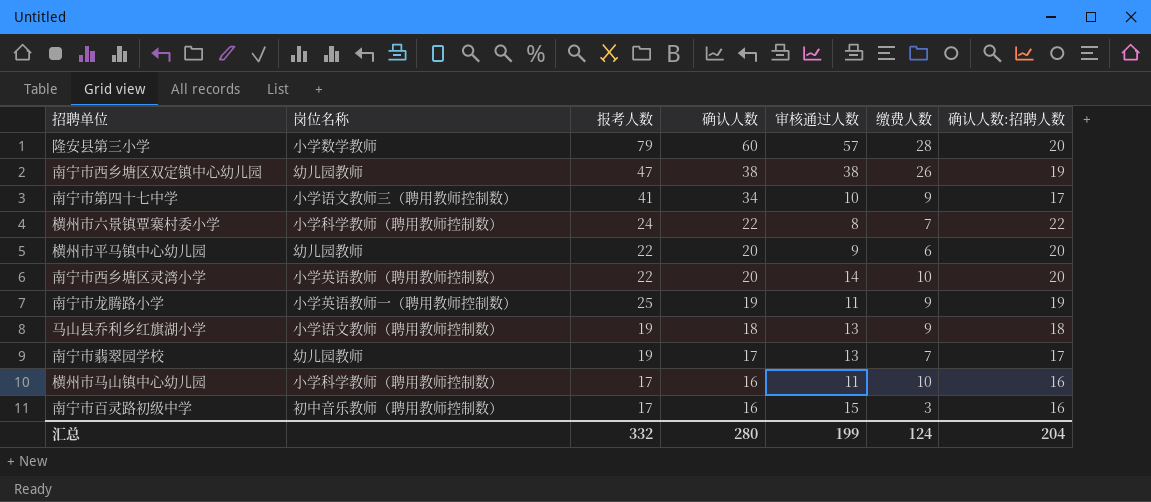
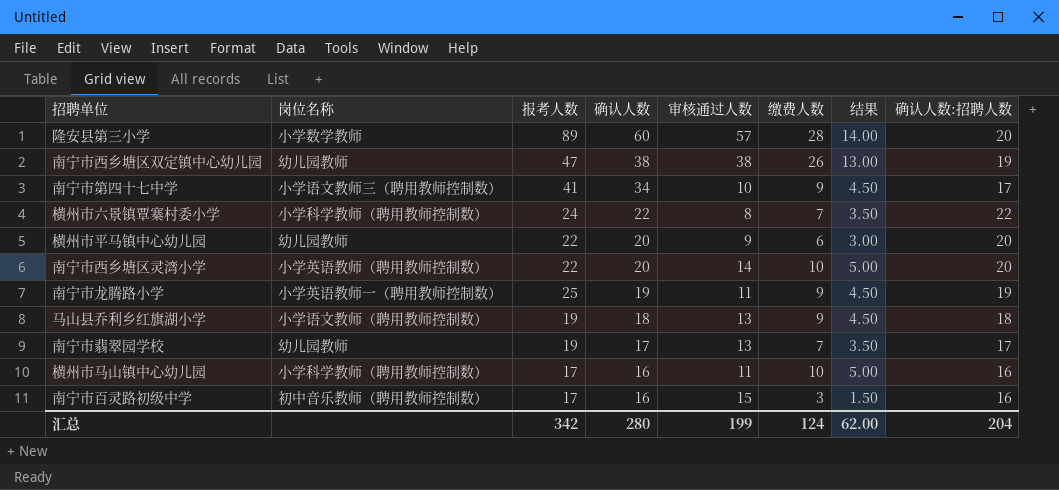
column 结果 | formula: none -> [缴费人数] * 0.5
隆安县第三小学 | 报考人数: 79 -> 89
汇总 | 报考人数: 332 -> 342

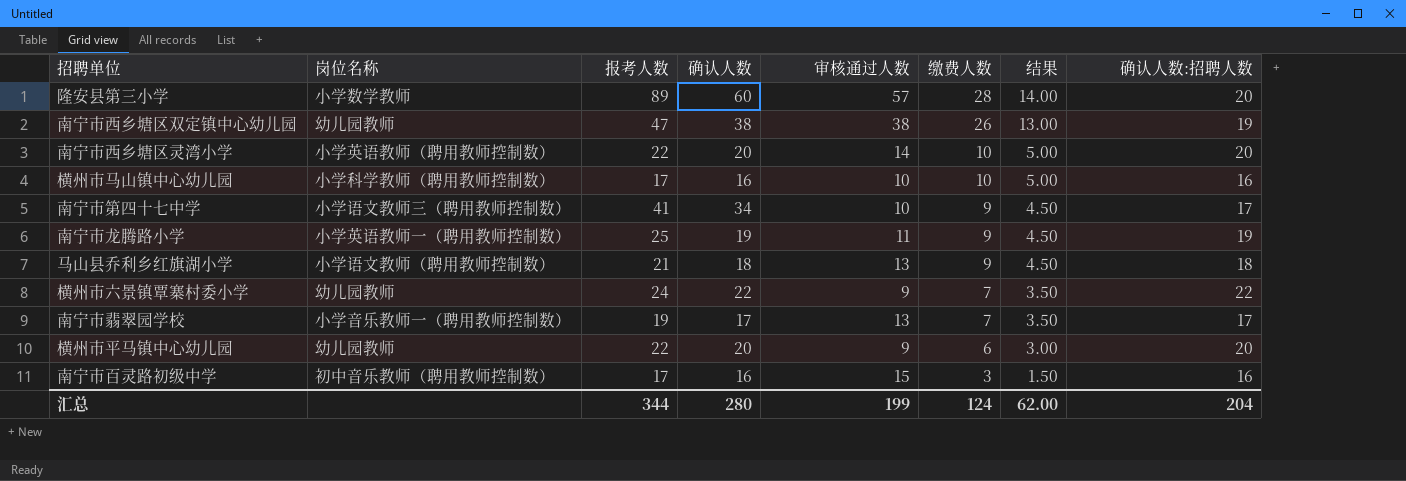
row order: 确认人数 descending -> 缴费人数 descending
横州市马山镇中心幼儿园 | 审核通过人数: 11 -> 10
马山县乔利乡红旗湖小学 | 报考人数: 19 -> 21
横州市六景镇覃寨村委小学 | 岗位名称: 小学科学教师（聘用教师控制数） -> 幼儿园教师
横州市六景镇覃寨村委小学 | 审核通过人数: 8 -> 9
南宁市翡翠园学校 | 岗位名称: 幼儿园教师 -> 小学音乐教师一（聘用教师控制数）
汇总 | 报考人数: 342 -> 344

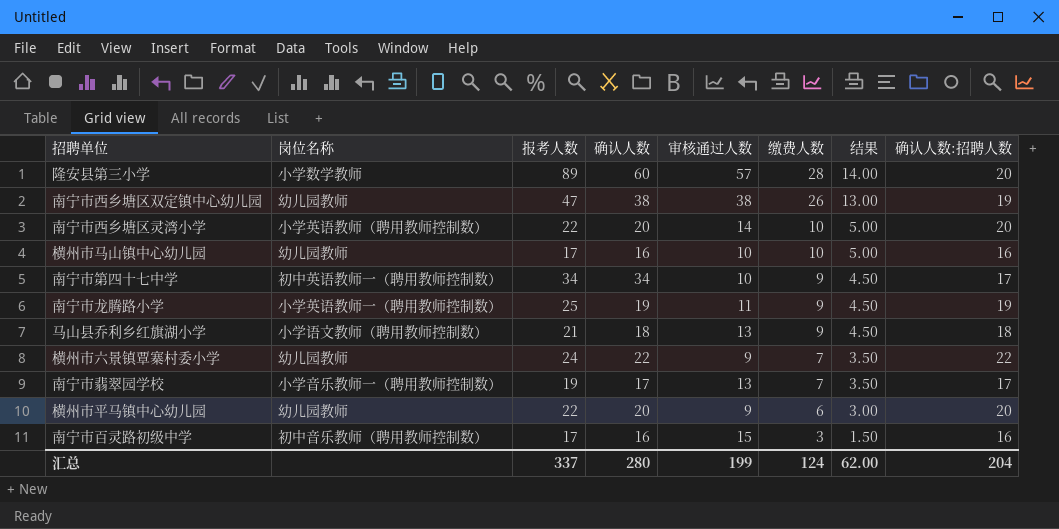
横州市马山镇中心幼儿园 | 岗位名称: 小学科学教师（聘用教师控制数） -> 幼儿园教师
南宁市第四十七中学 | 岗位名称: 小学语文教师三（聘用教师控制数） -> 初中英语教师一（聘用教师控制数）
南宁市第四十七中学 | 报考人数: 41 -> 34
汇总 | 报考人数: 344 -> 337

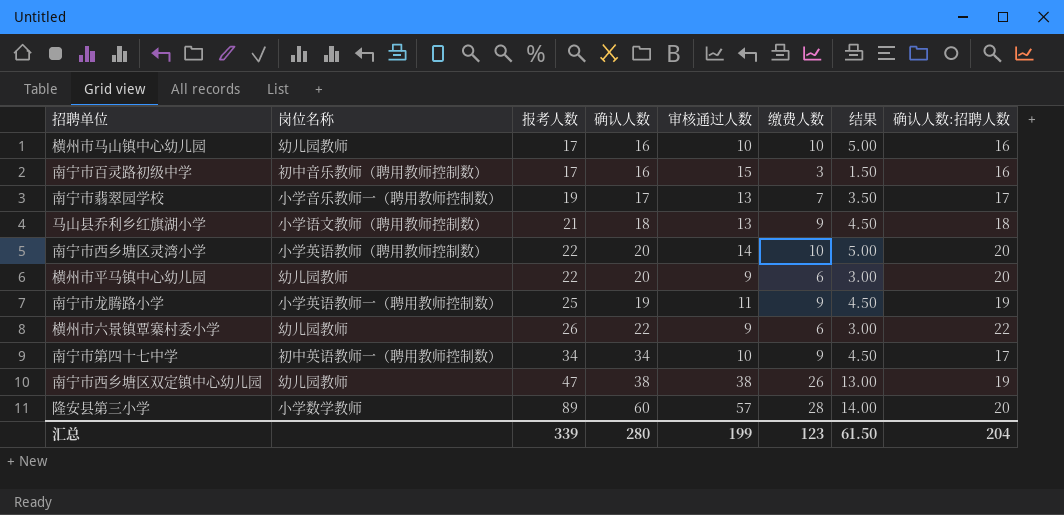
row order: 缴费人数 descending -> 报考人数 ascending
横州市六景镇覃寨村委小学 | 报考人数: 24 -> 26
横州市六景镇覃寨村委小学 | 缴费人数: 7 -> 6
横州市六景镇覃寨村委小学 | 结果: 3.50 -> 3.00
汇总 | 报考人数: 337 -> 339
汇总 | 缴费人数: 124 -> 123
汇总 | 结果: 62.00 -> 61.50

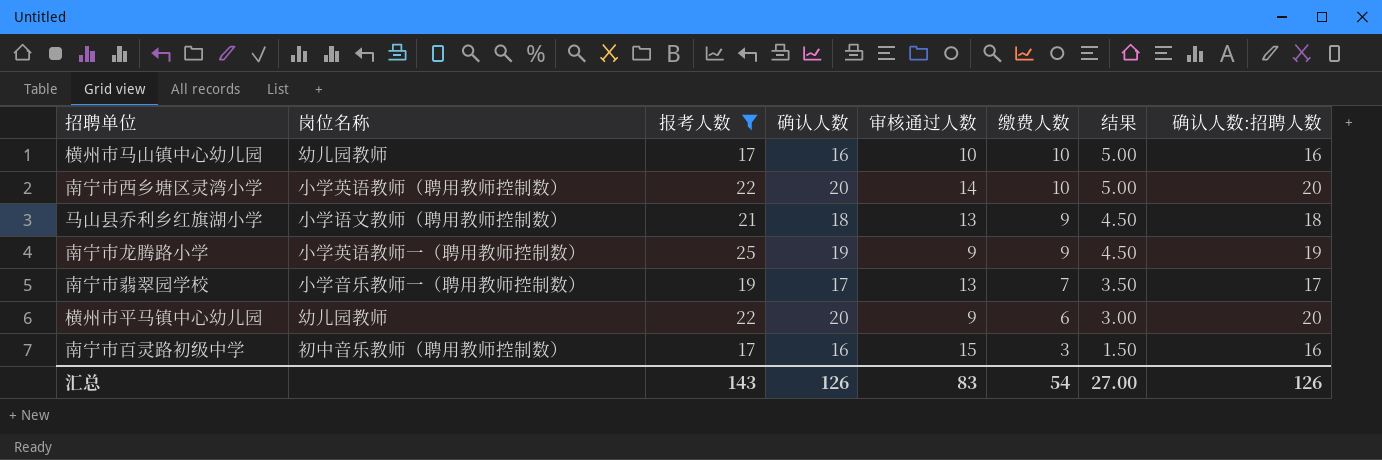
filter: none -> 报考人数 <= 25
row order: 报考人数 ascending -> 缴费人数 descending
南宁市龙腾路小学 | 审核通过人数: 11 -> 9
汇总 | 报考人数: 339 -> 143
汇总 | 确认人数: 280 -> 126
汇总 | 审核通过人数: 199 -> 83
汇总 | 缴费人数: 123 -> 54
汇总 | 结果: 61.50 -> 27.00
汇总 | 确认人数:招聘人数: 204 -> 126

